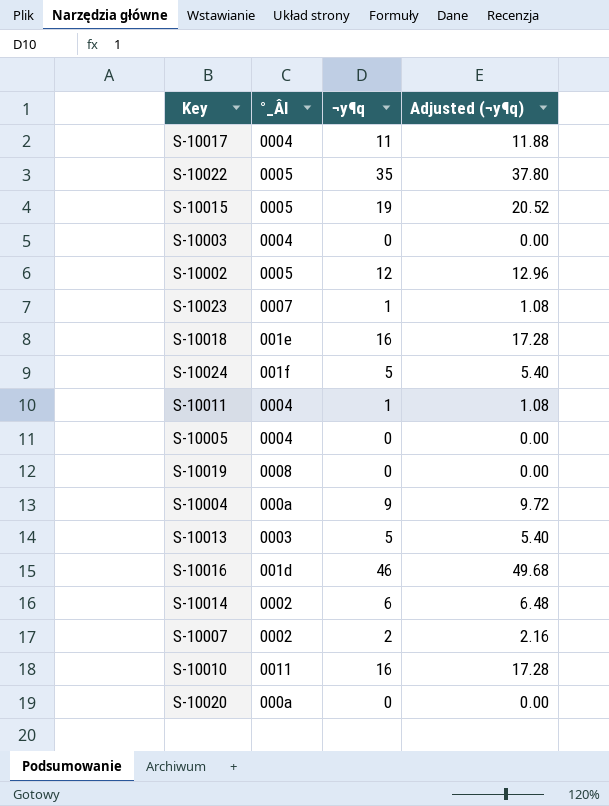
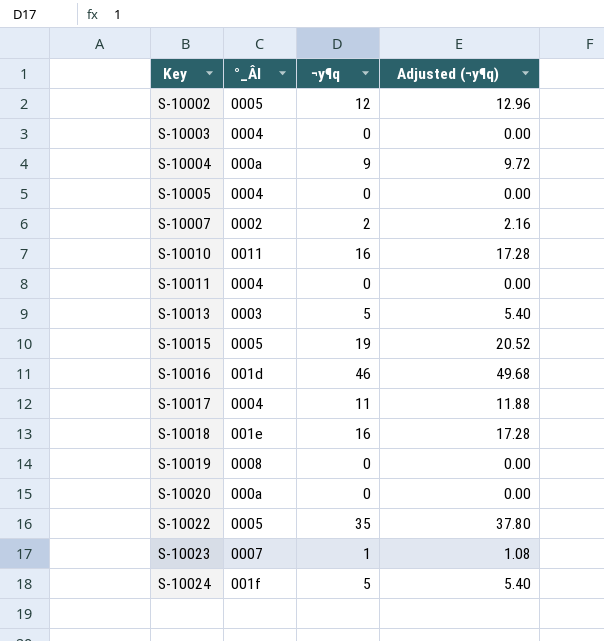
row order: none -> Key ascending
row S-10014: 0002 | 6 | 6.48 -> none
S-10011 | ¬y¶q: 1 -> 0
S-10011 | Adjusted (¬y¶q): 1.08 -> 0.00

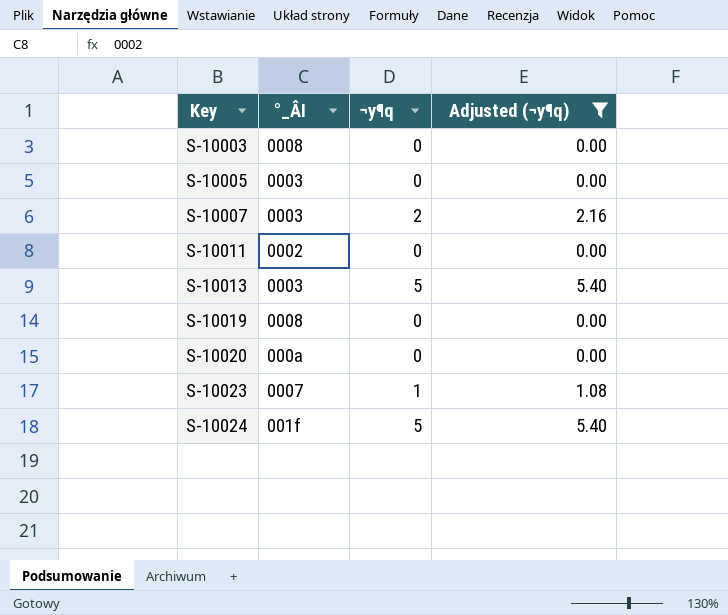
filter: none -> Adjusted (¬y¶q) <= 5.40
S-10003 | °_ÂI: 0004 -> 0008
S-10005 | °_ÂI: 0004 -> 0003
S-10007 | °_ÂI: 0002 -> 0003
S-10011 | °_ÂI: 0004 -> 0002

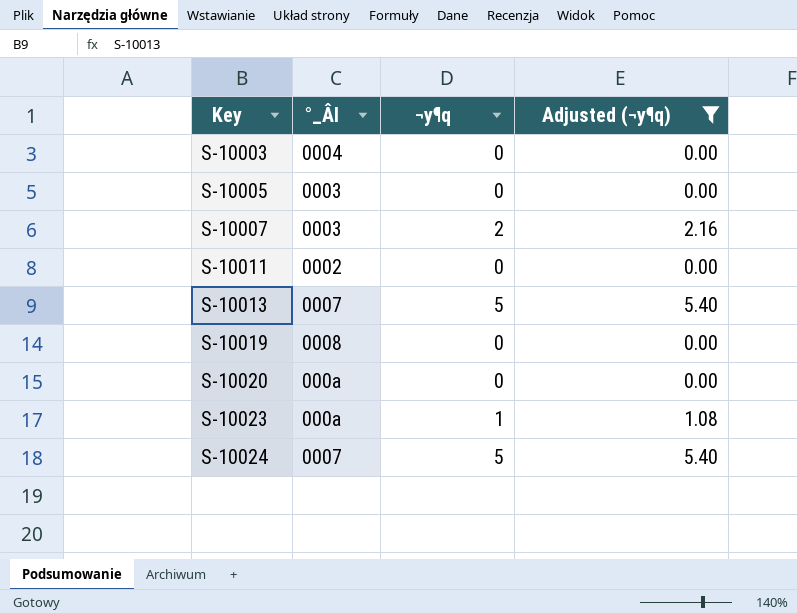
S-10003 | °_ÂI: 0008 -> 0004
S-10013 | °_ÂI: 0003 -> 0007
S-10023 | °_ÂI: 0007 -> 000a
S-10024 | °_ÂI: 001f -> 0007

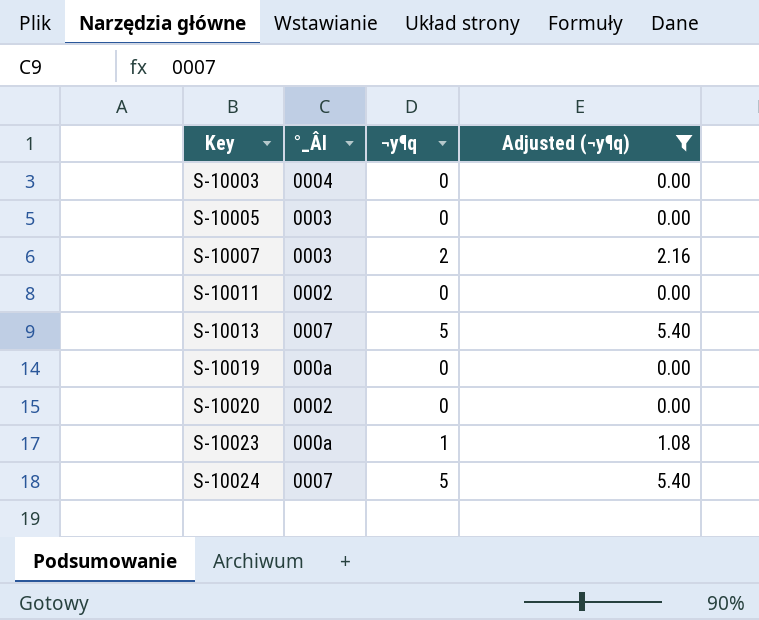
S-10019 | °_ÂI: 0008 -> 000a
S-10020 | °_ÂI: 000a -> 0002

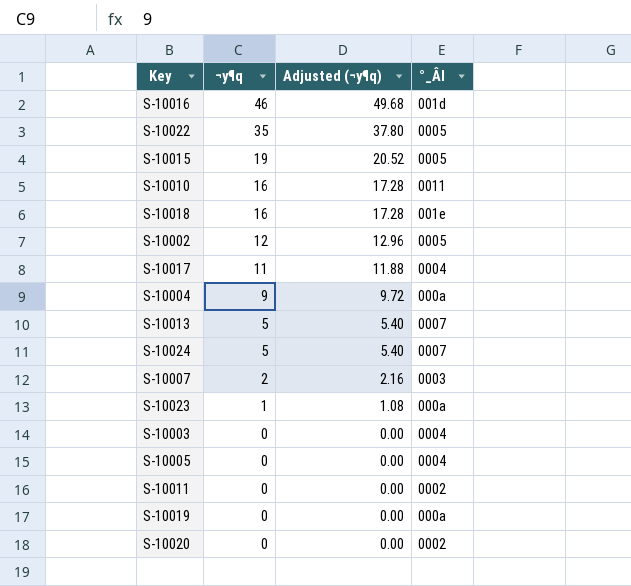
filter: Adjusted (¬y¶q) <= 5.40 -> none
row order: Key ascending -> ¬y¶q descending
column °_ÂI | position: 2 -> 4
S-10005 | °_ÂI: 0003 -> 0004

